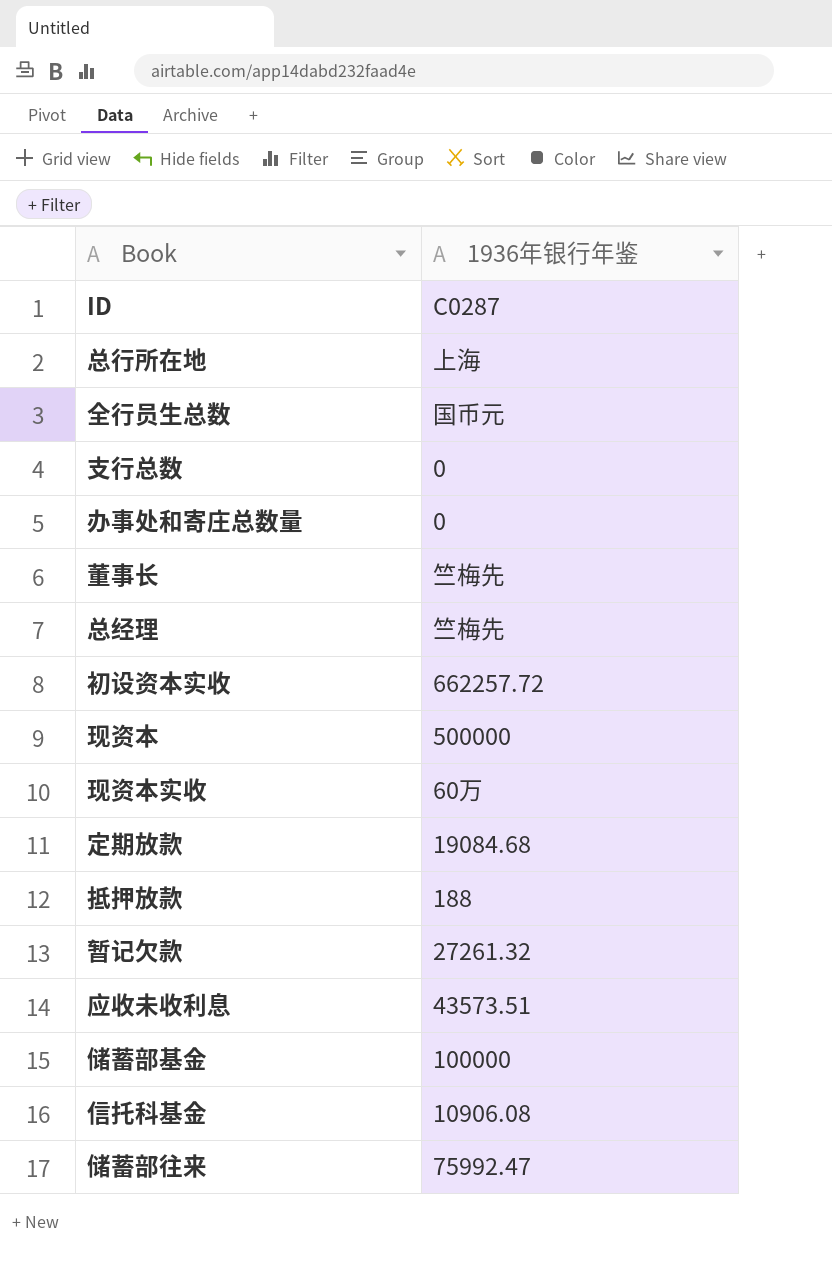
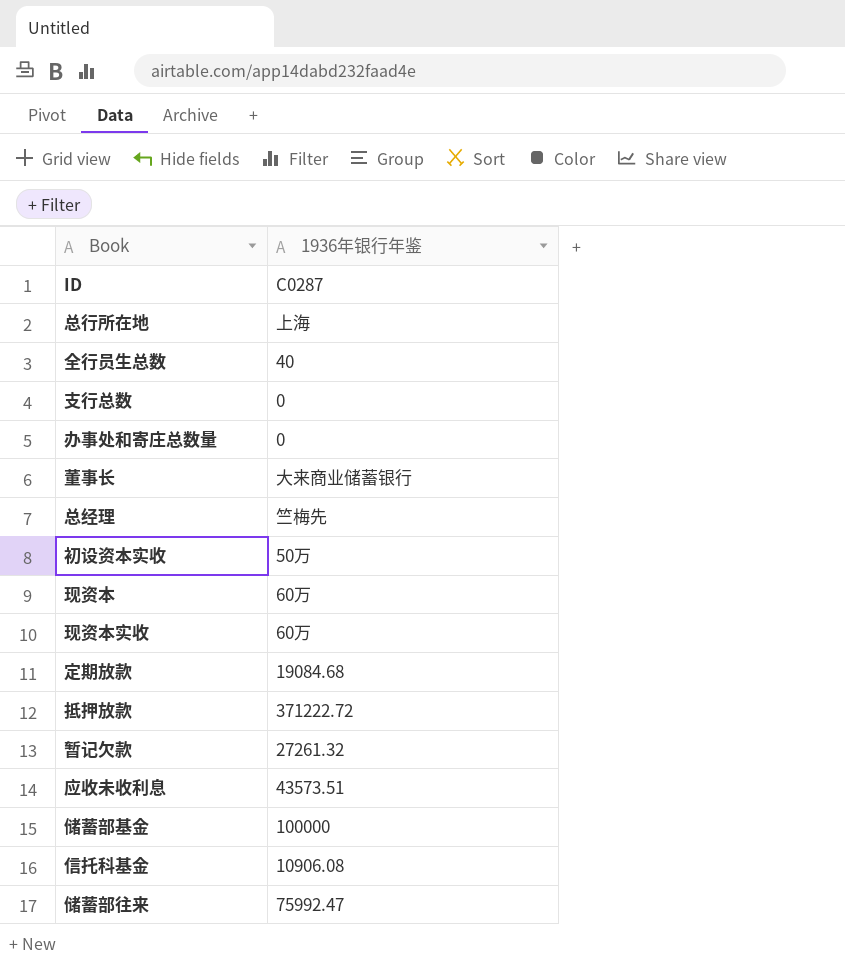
全行员生总数 | 1936年银行年鉴: 国币元 -> 40
董事长 | 1936年银行年鉴: 竺梅先 -> 大来商业储蓄银行
初设资本实收 | 1936年银行年鉴: 662257.72 -> 50万
现资本 | 1936年银行年鉴: 500000 -> 60万
抵押放款 | 1936年银行年鉴: 188 -> 371222.72

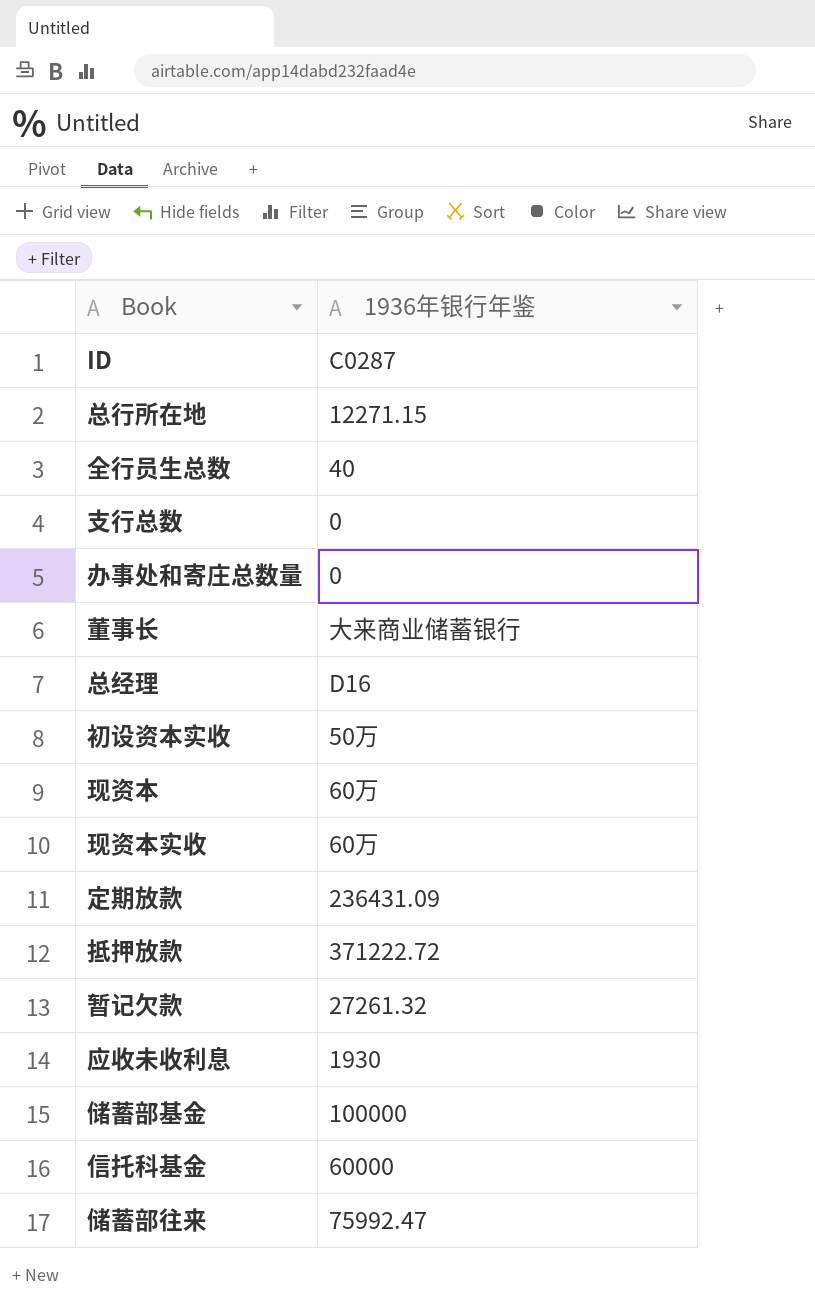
总行所在地 | 1936年银行年鉴: 上海 -> 12271.15
总经理 | 1936年银行年鉴: 竺梅先 -> D16
定期放款 | 1936年银行年鉴: 19084.68 -> 236431.09
应收未收利息 | 1936年银行年鉴: 43573.51 -> 1930
信托科基金 | 1936年银行年鉴: 10906.08 -> 60000

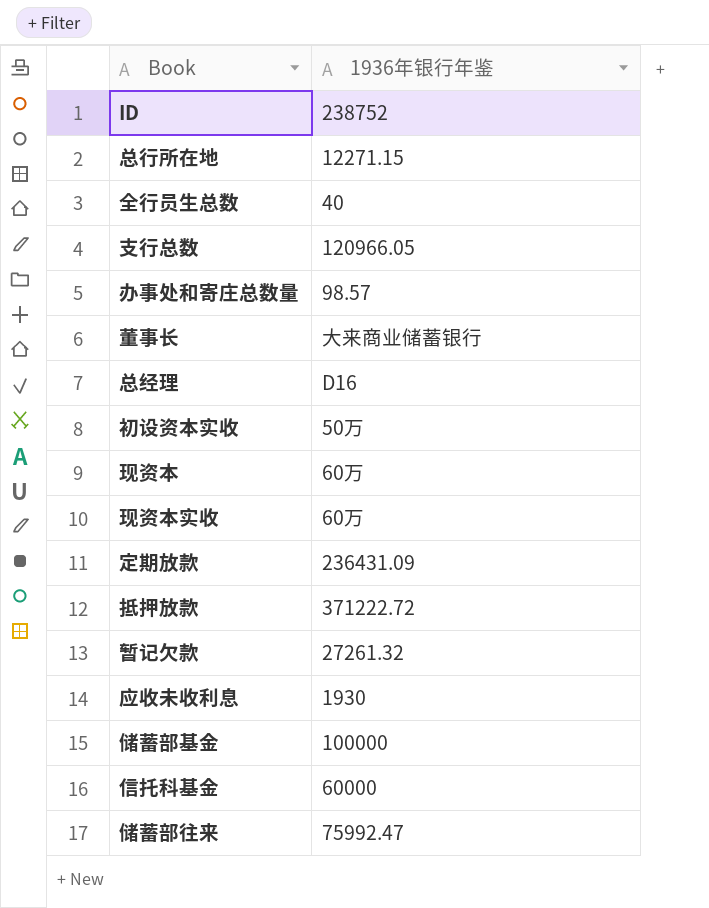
ID | 1936年银行年鉴: C0287 -> 238752
支行总数 | 1936年银行年鉴: 0 -> 120966.05
办事处和寄庄总数量 | 1936年银行年鉴: 0 -> 98.57

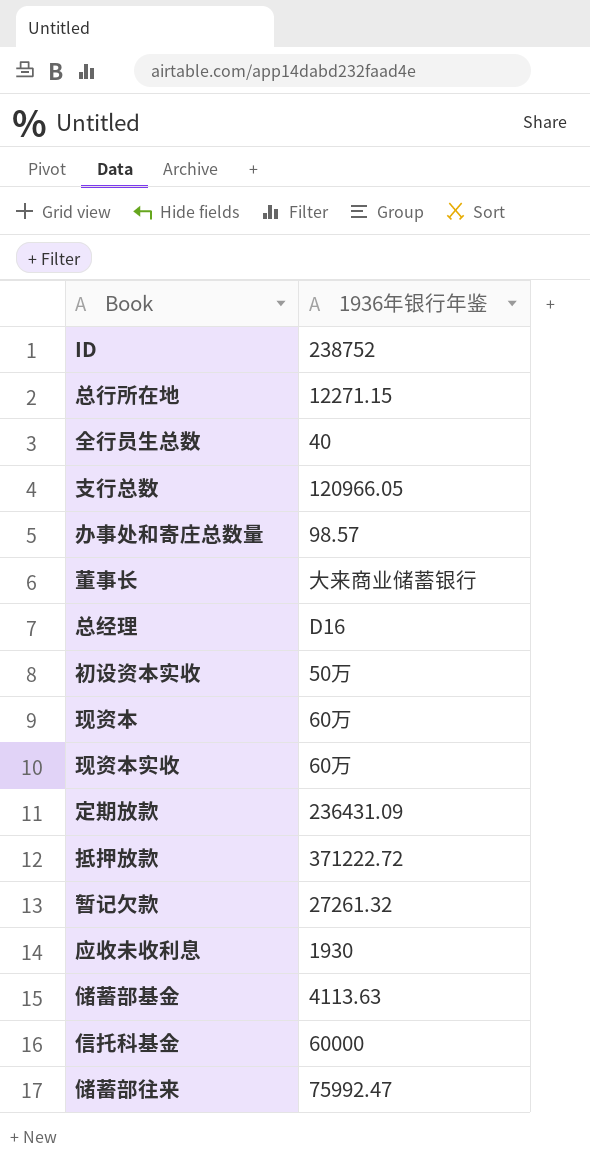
储蓄部基金 | 1936年银行年鉴: 100000 -> 4113.63

